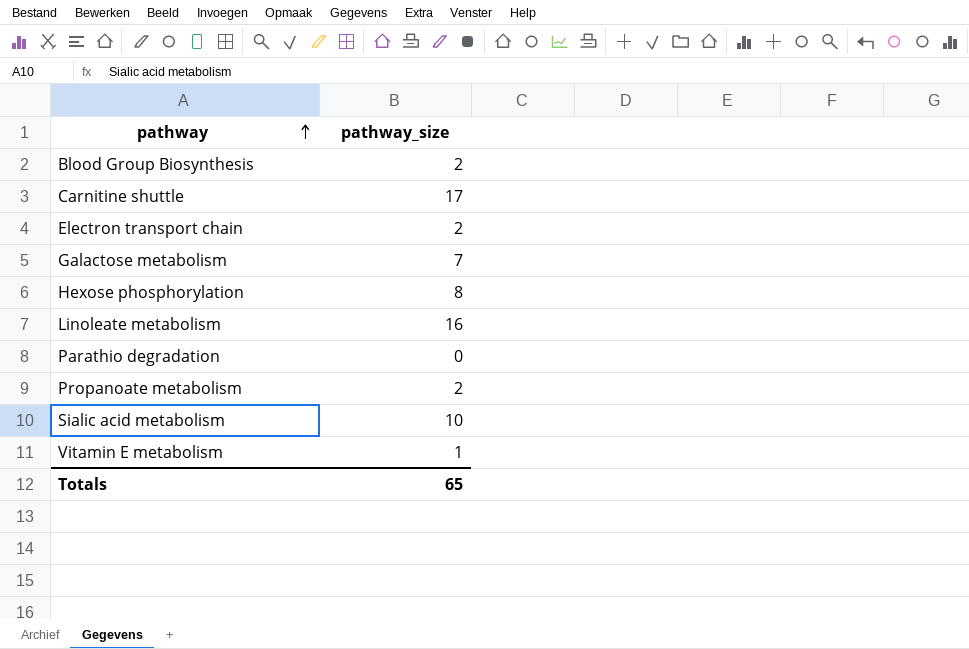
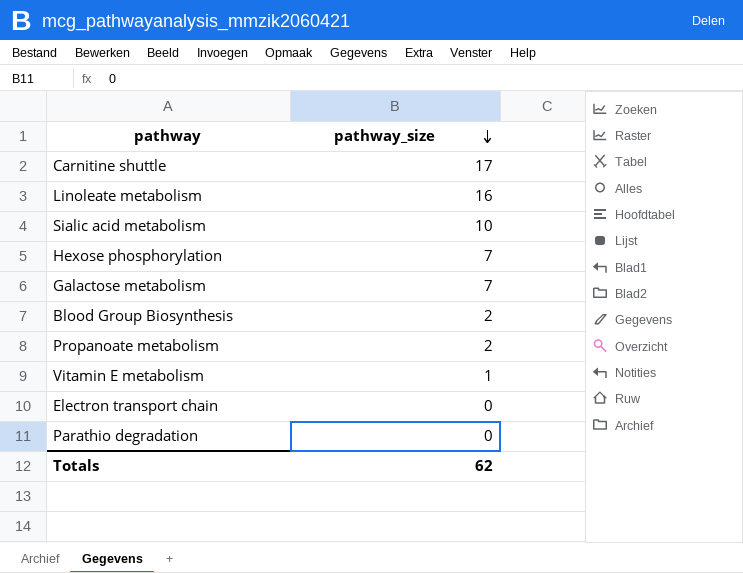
row order: pathway ascending -> pathway_size descending
Hexose phosphorylation | pathway_size: 8 -> 7
Electron transport chain | pathway_size: 2 -> 0
Totals | pathway_size: 65 -> 62

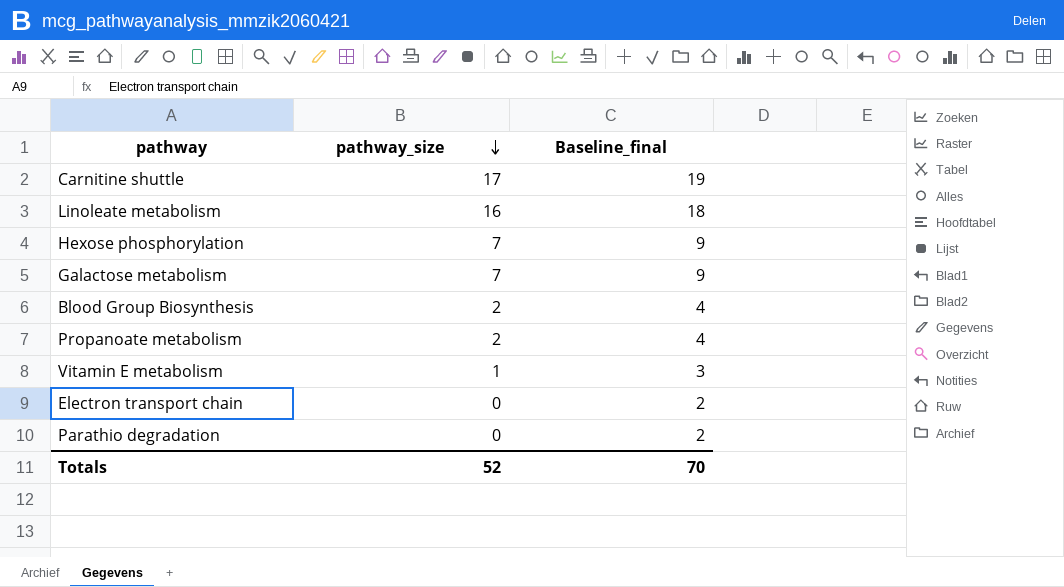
column Baseline_final | formula: none -> [pathway_size] + 2
row Sialic acid metabolism: 10 -> none
Totals | pathway_size: 62 -> 52

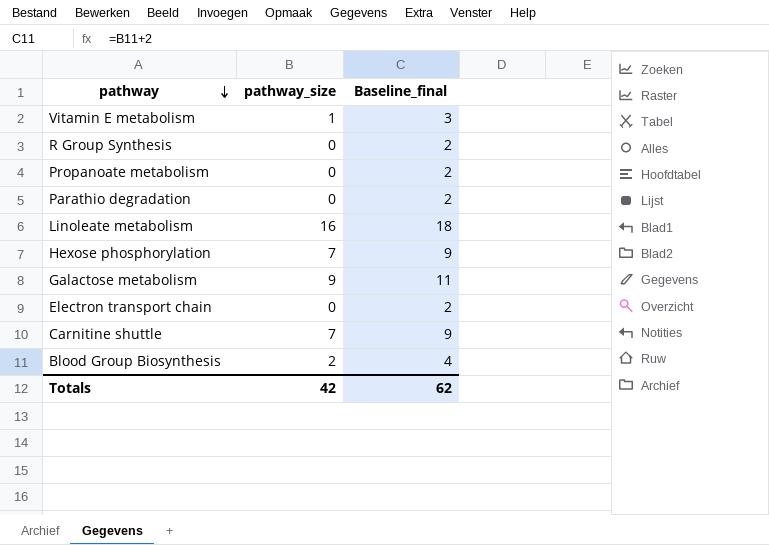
row order: pathway_size descending -> pathway descending
row R Group Synthesis: none -> 0 | 2
Propanoate metabolism | pathway_size: 2 -> 0
Propanoate metabolism | Baseline_final: 4 -> 2
Galactose metabolism | pathway_size: 7 -> 9
Galactose metabolism | Baseline_final: 9 -> 11
Carnitine shuttle | pathway_size: 17 -> 7
Carnitine shuttle | Baseline_final: 19 -> 9
Totals | pathway_size: 52 -> 42
Totals | Baseline_final: 70 -> 62

